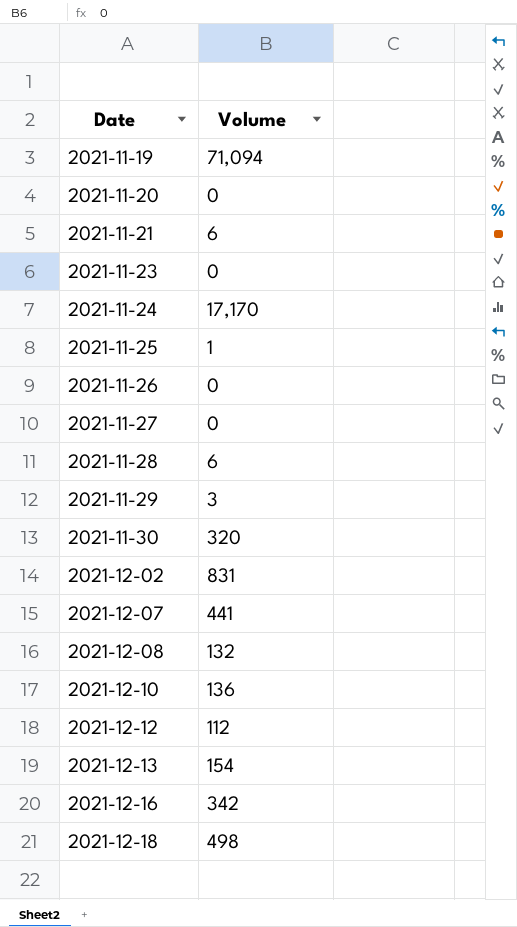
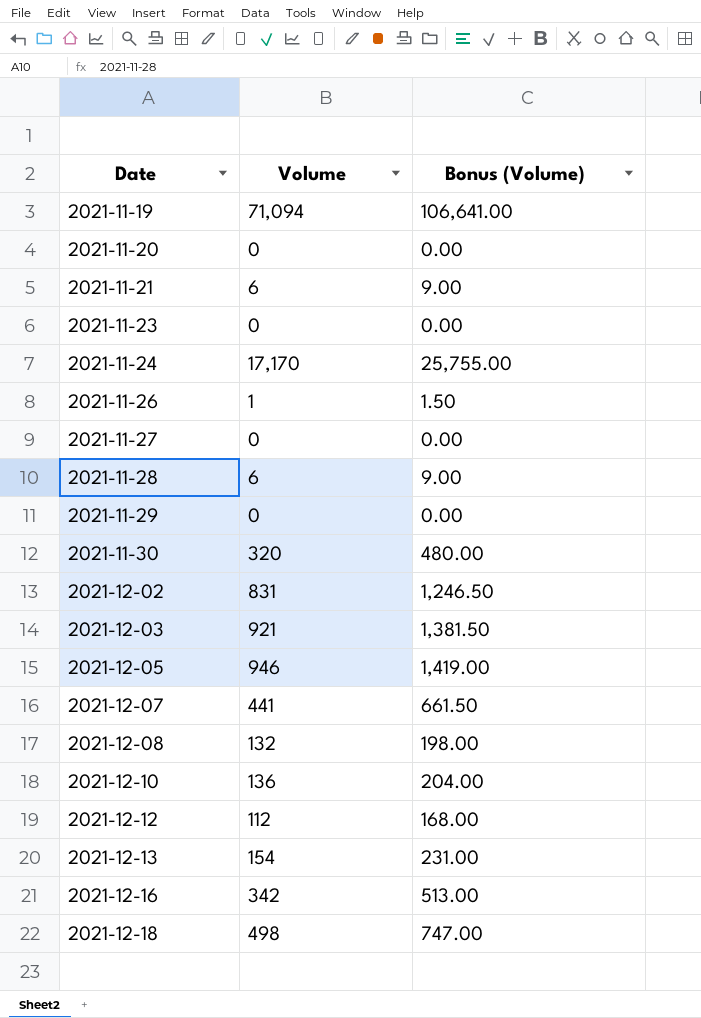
column Bonus (Volume) | formula: none -> [Volume] * 1.5
row 2021-11-25: 1 -> none
2021-11-26 | Volume: 0 -> 1
2021-11-29 | Volume: 3 -> 0
row 2021-12-03: none -> 921 | 1,381.50
row 2021-12-05: none -> 946 | 1,419.00

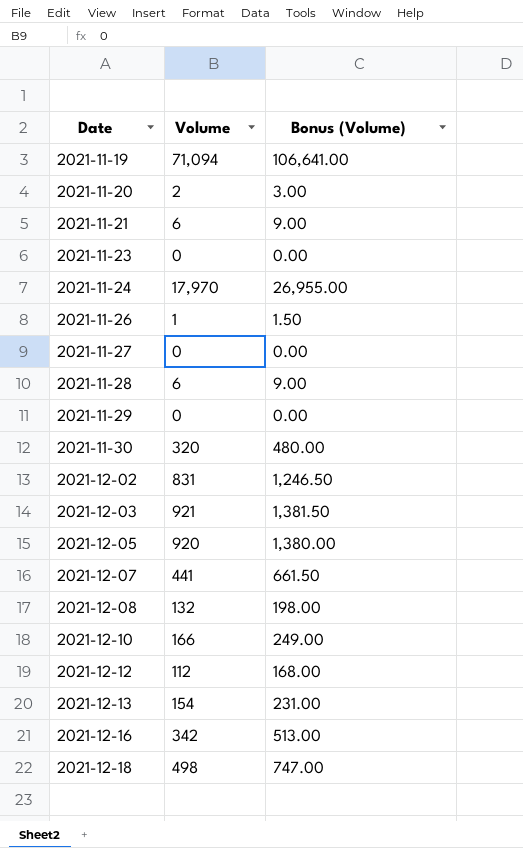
2021-11-20 | Volume: 0 -> 2
2021-11-20 | Bonus (Volume): 0.00 -> 3.00
2021-11-24 | Volume: 17,170 -> 17,970
2021-11-24 | Bonus (Volume): 25,755.00 -> 26,955.00
2021-12-05 | Volume: 946 -> 920
2021-12-05 | Bonus (Volume): 1,419.00 -> 1,380.00
2021-12-10 | Volume: 136 -> 166
2021-12-10 | Bonus (Volume): 204.00 -> 249.00

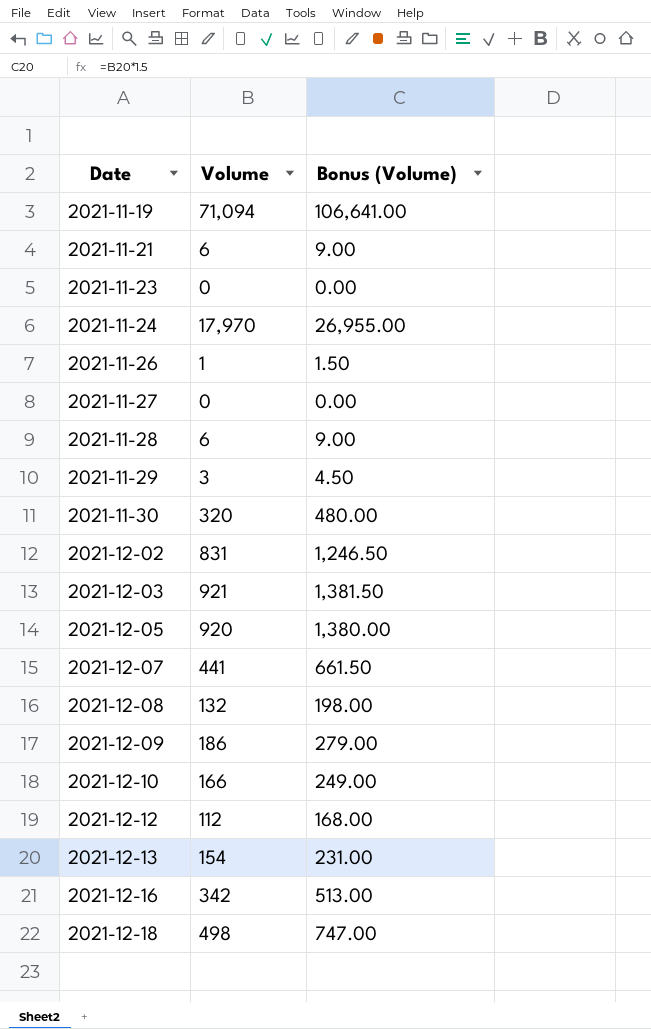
row 2021-11-20: 2 | 3.00 -> none
2021-11-29 | Volume: 0 -> 3
2021-11-29 | Bonus (Volume): 0.00 -> 4.50
row 2021-12-09: none -> 186 | 279.00

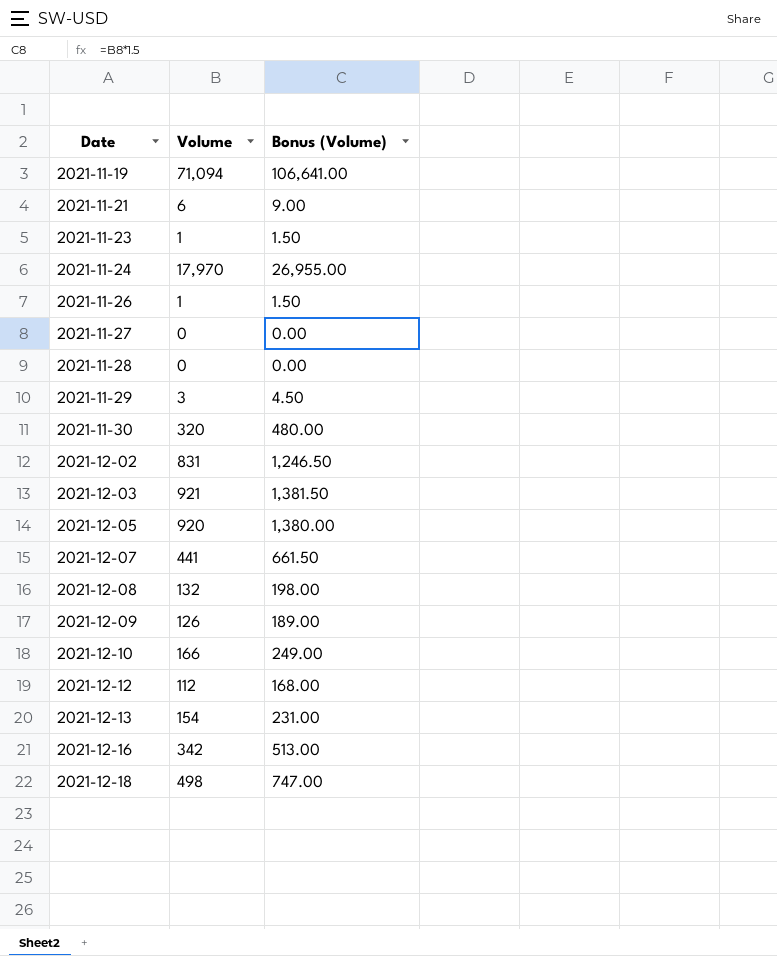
2021-11-23 | Volume: 0 -> 1
2021-11-23 | Bonus (Volume): 0.00 -> 1.50
2021-11-28 | Volume: 6 -> 0
2021-11-28 | Bonus (Volume): 9.00 -> 0.00
2021-12-09 | Volume: 186 -> 126
2021-12-09 | Bonus (Volume): 279.00 -> 189.00

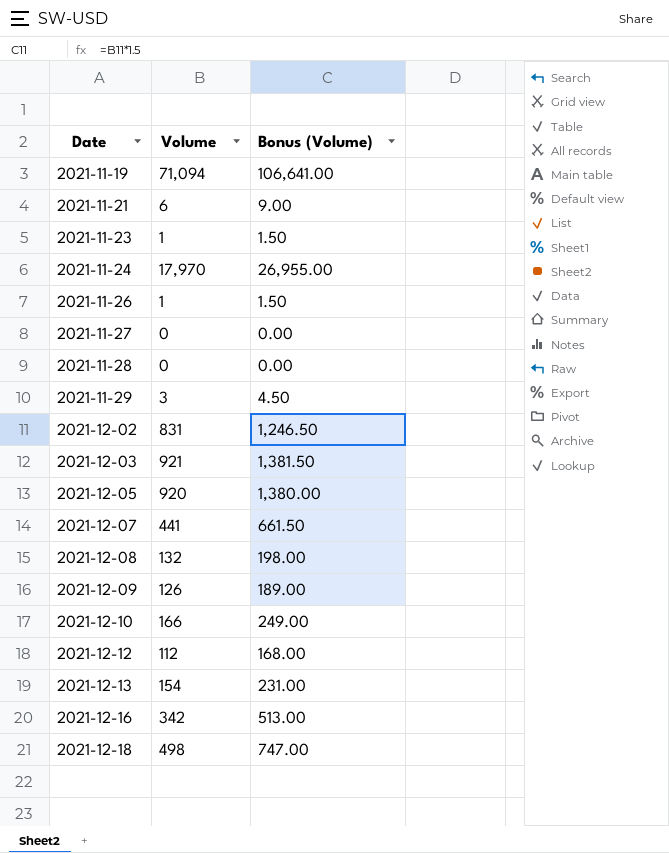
row 2021-11-30: 320 | 480.00 -> none

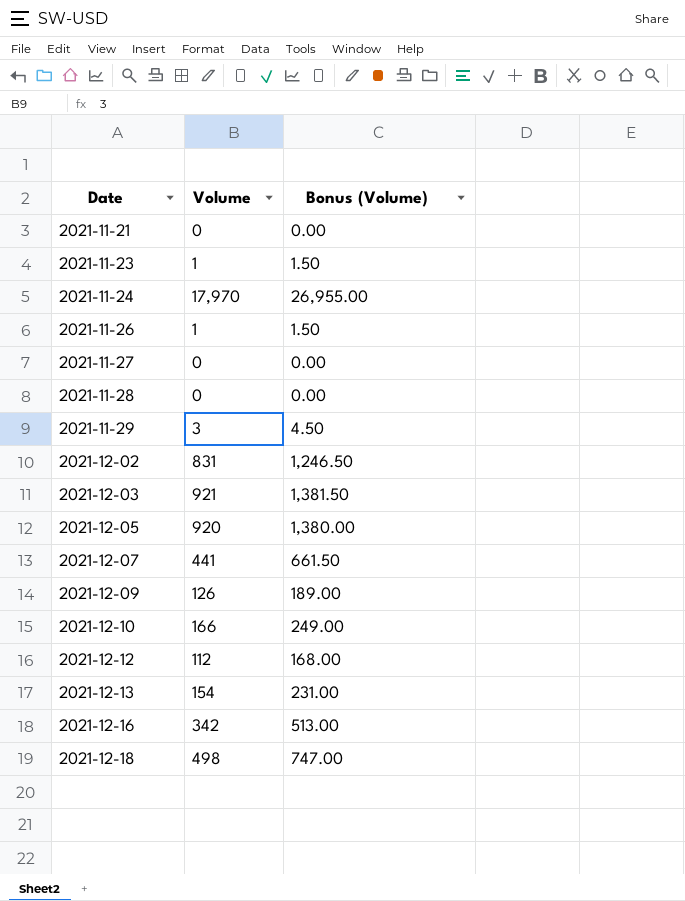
row 2021-11-19: 71,094 | 106,641.00 -> none
row 2021-12-08: 132 | 198.00 -> none
2021-11-21 | Volume: 6 -> 0
2021-11-21 | Bonus (Volume): 9.00 -> 0.00

